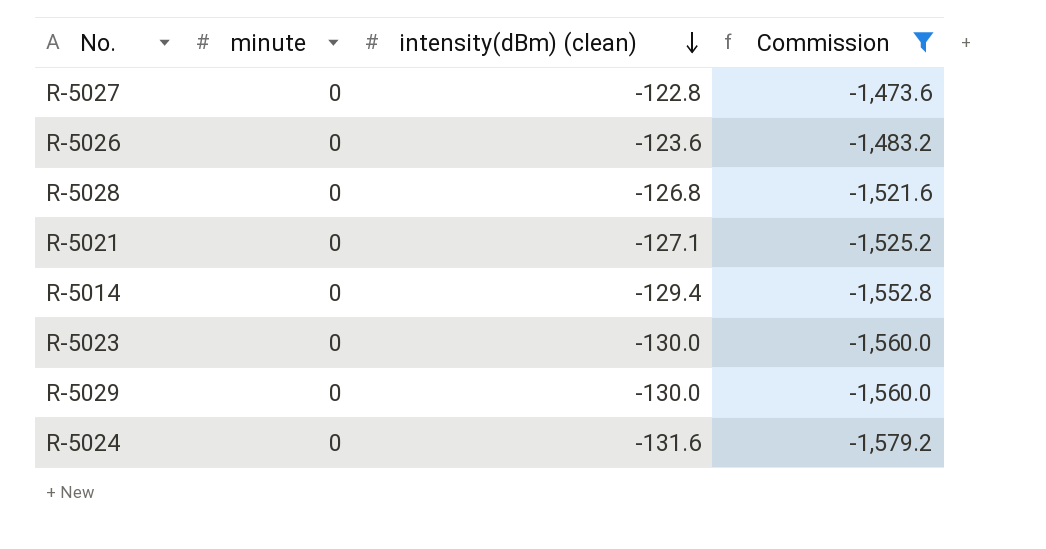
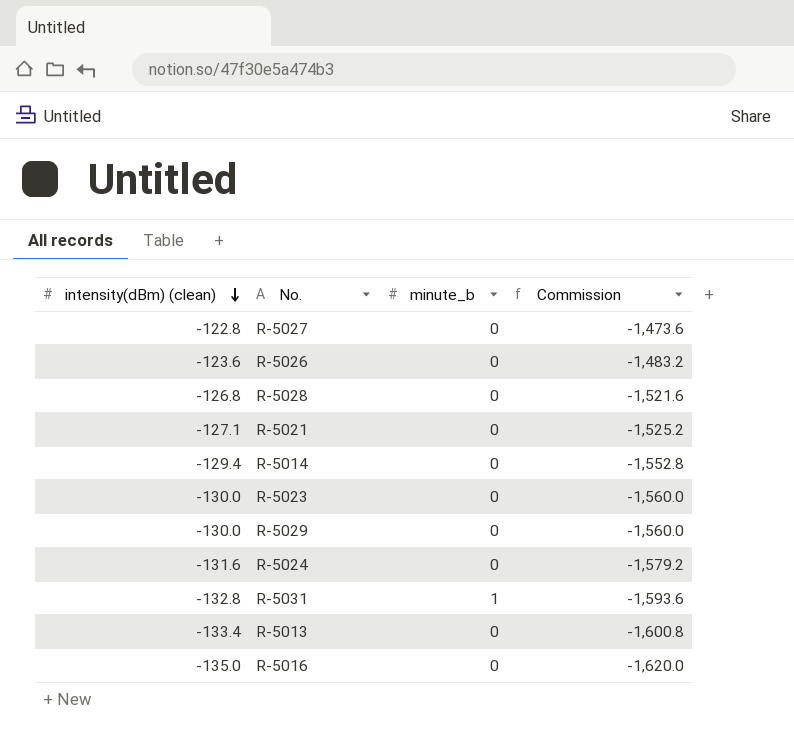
filter: Commission >= -1,579.2 -> none
column intensity(dBm) (clean) | position: 3 -> 1
column name: minute -> minute_b

